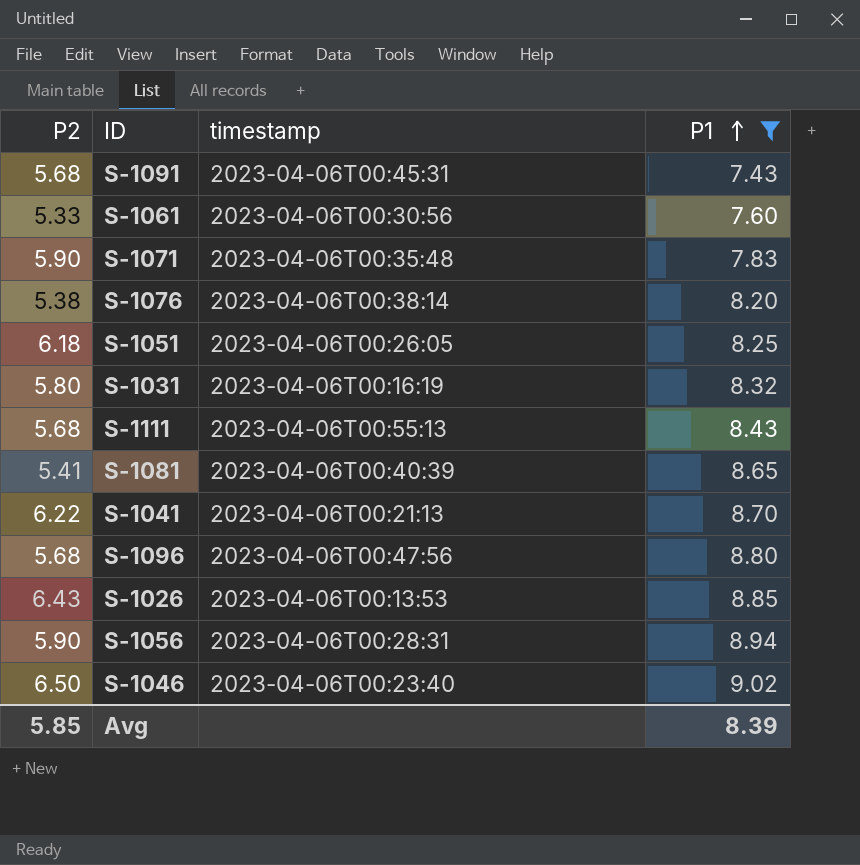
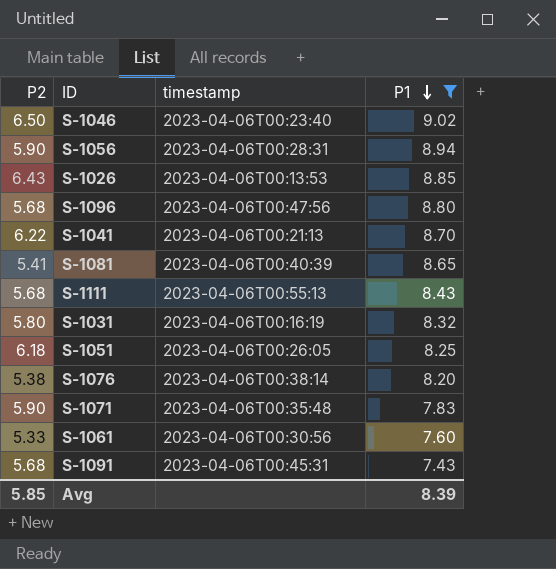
row order: P1 ascending -> P1 descending

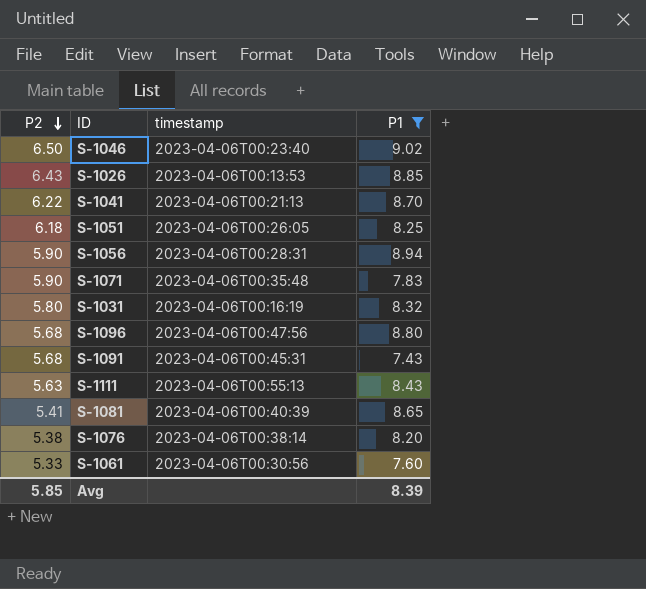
row order: P1 descending -> P2 descending
S-1111 | P2: 5.68 -> 5.63

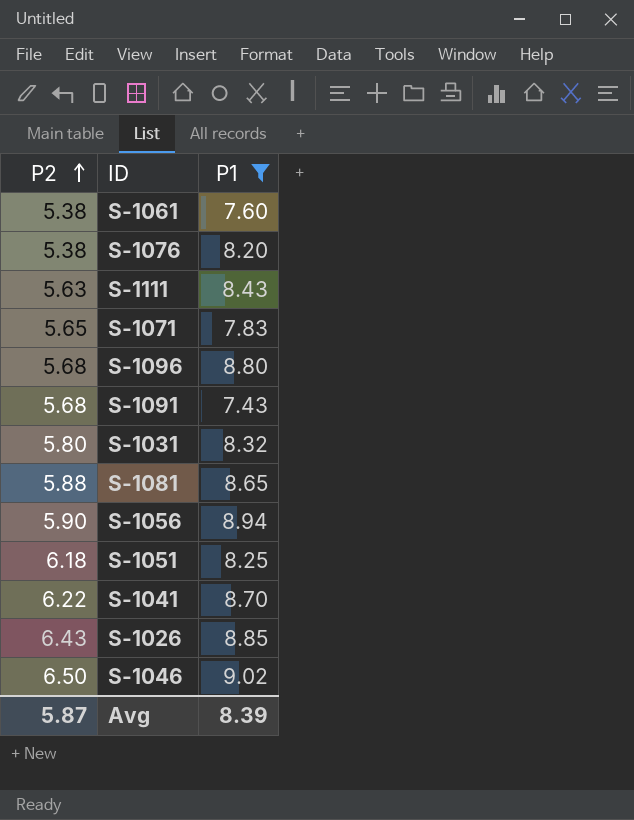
row order: P2 descending -> P2 ascending
column timestamp | position: 3 -> none
S-1061 | P2: 5.33 -> 5.38
S-1071 | P2: 5.90 -> 5.65
S-1081 | P2: 5.41 -> 5.88
Avg | P2: 5.85 -> 5.87

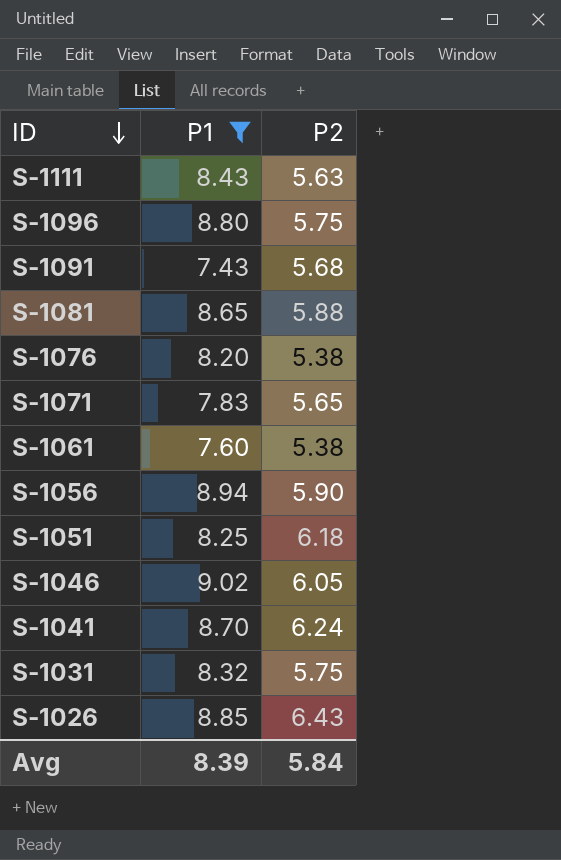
row order: P2 ascending -> ID descending
column P2 | position: 1 -> 3
S-1096 | P2: 5.68 -> 5.75
S-1046 | P2: 6.50 -> 6.05
S-1041 | P2: 6.22 -> 6.24
S-1031 | P2: 5.80 -> 5.75
Avg | P2: 5.87 -> 5.84

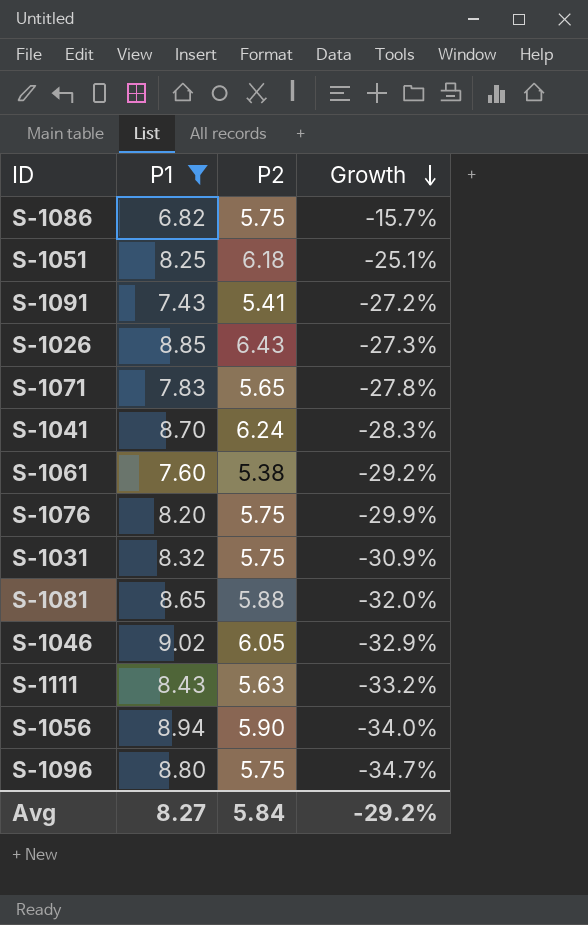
row order: ID descending -> Growth descending
column Growth | formula: none -> ([P2] - [P1]) / [P1]
row S-1086: none -> 6.82 | 5.75 | -15.7%
S-1091 | P2: 5.68 -> 5.41
S-1076 | P2: 5.38 -> 5.75
Avg | P1: 8.39 -> 8.27

